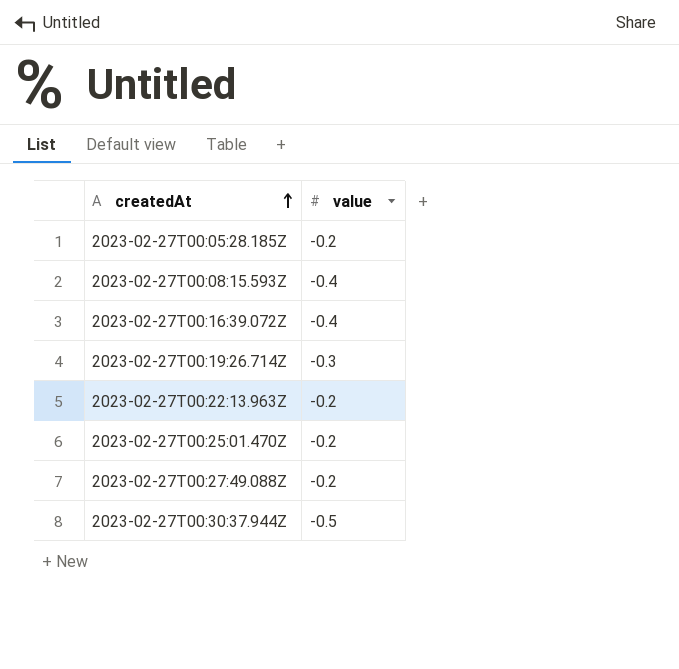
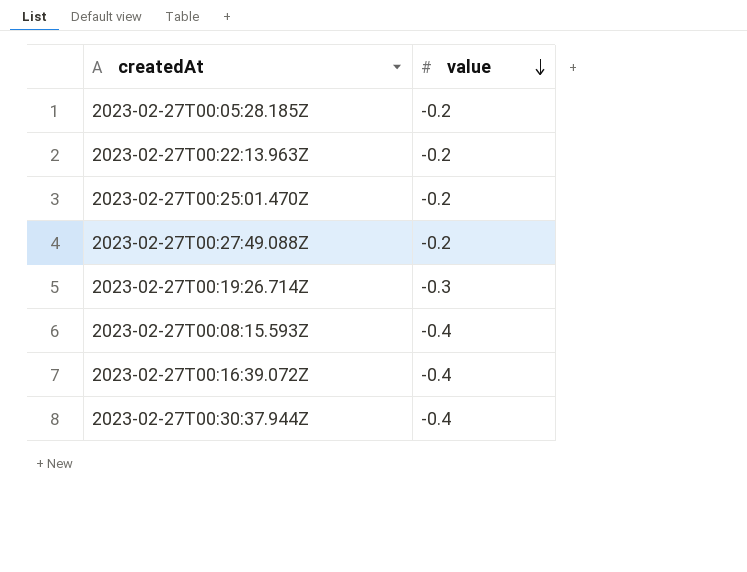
row order: createdAt ascending -> value descending
2023-02-27T00:30:37.944Z | value: -0.5 -> -0.4

